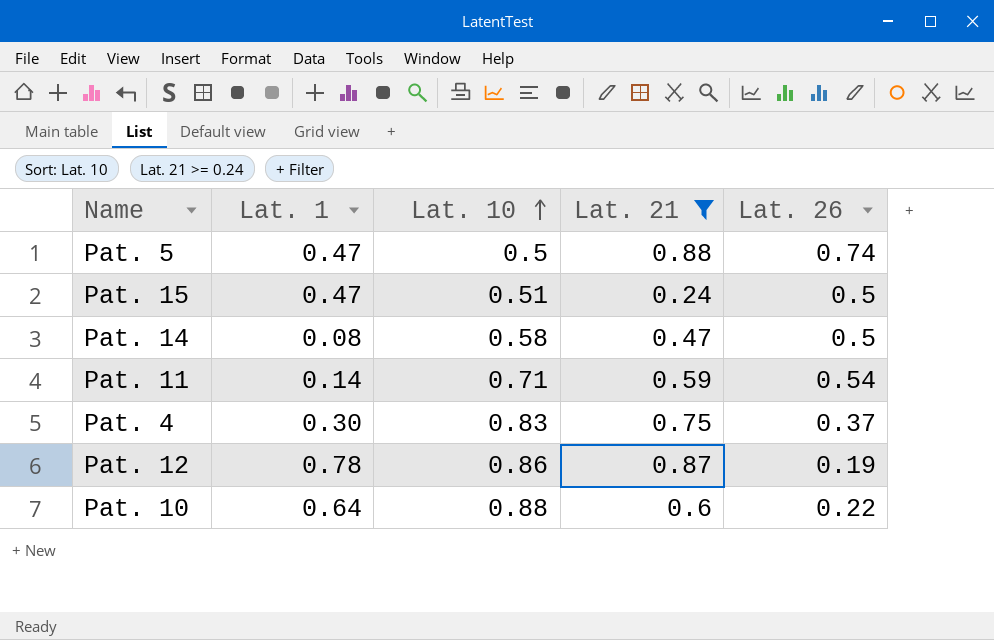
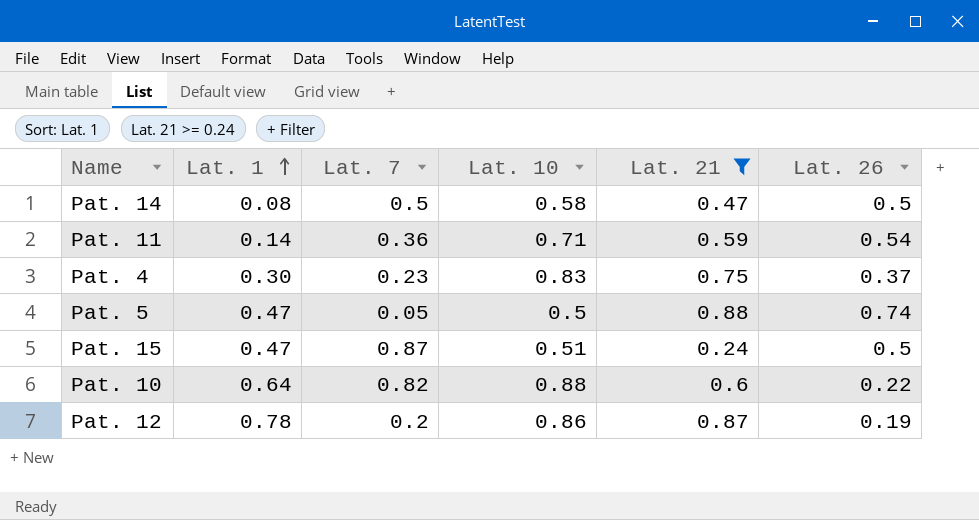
row order: Lat. 10 ascending -> Lat. 1 ascending
column Lat. 7 | position: none -> 3

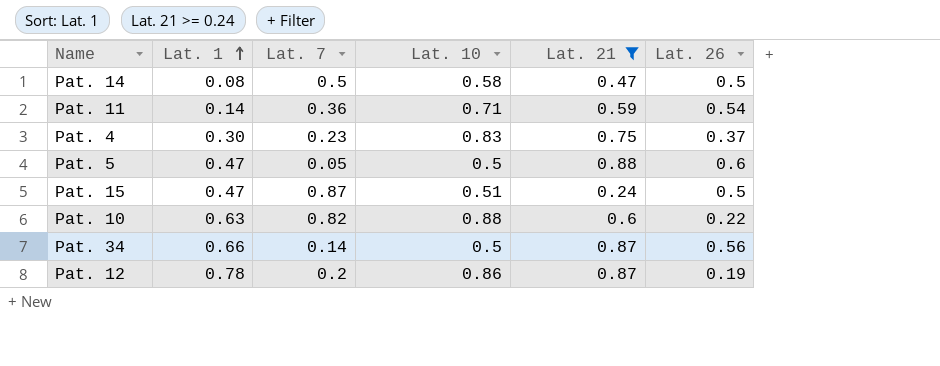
Pat. 5 | Lat. 26: 0.74 -> 0.6
Pat. 10 | Lat. 1: 0.64 -> 0.63
row Pat. 34: none -> 0.66 | 0.14 | 0.5 | 0.87 | 0.56

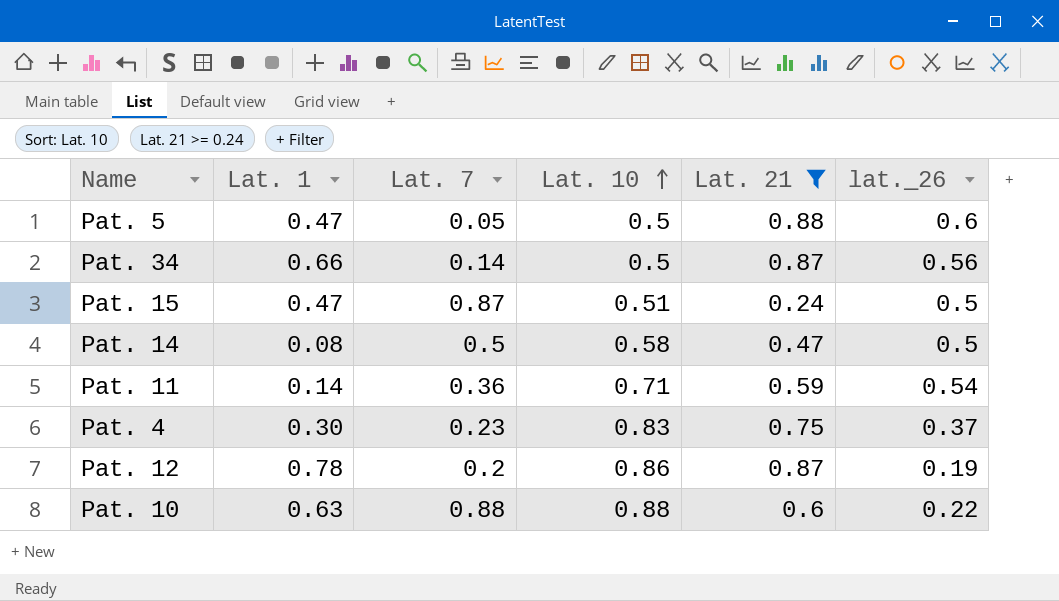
row order: Lat. 1 ascending -> Lat. 10 ascending
column name: Lat. 26 -> lat._26
Pat. 10 | Lat. 7: 0.82 -> 0.88

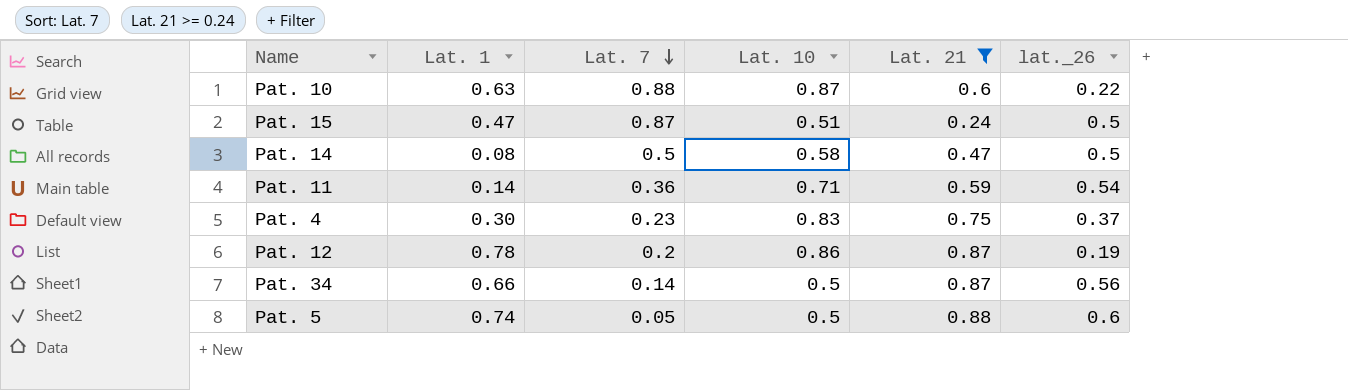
row order: Lat. 10 ascending -> Lat. 7 descending
Pat. 10 | Lat. 10: 0.88 -> 0.87
Pat. 5 | Lat. 1: 0.47 -> 0.74

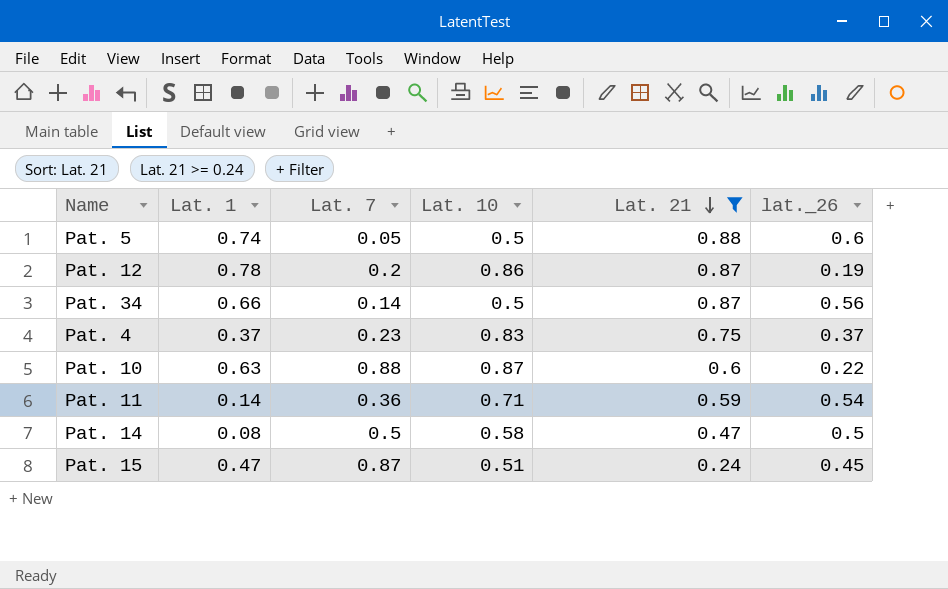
row order: Lat. 7 descending -> Lat. 21 descending
Pat. 4 | Lat. 1: 0.30 -> 0.37
Pat. 15 | lat._26: 0.5 -> 0.45

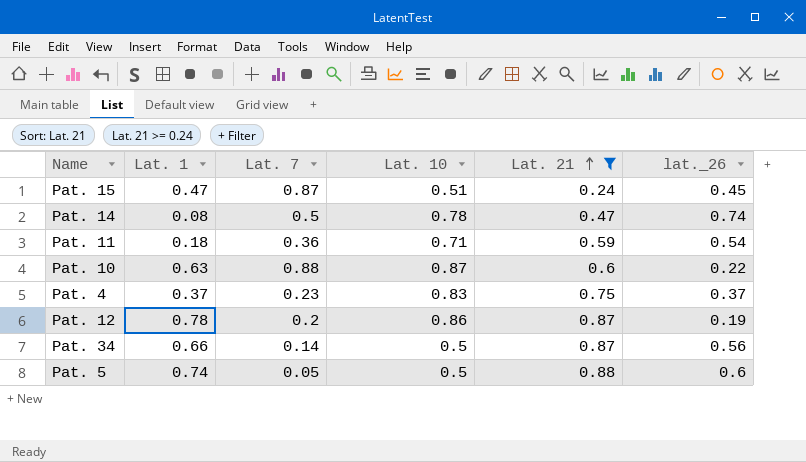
row order: Lat. 21 descending -> Lat. 21 ascending
Pat. 14 | Lat. 10: 0.58 -> 0.78
Pat. 14 | lat._26: 0.5 -> 0.74
Pat. 11 | Lat. 1: 0.14 -> 0.18

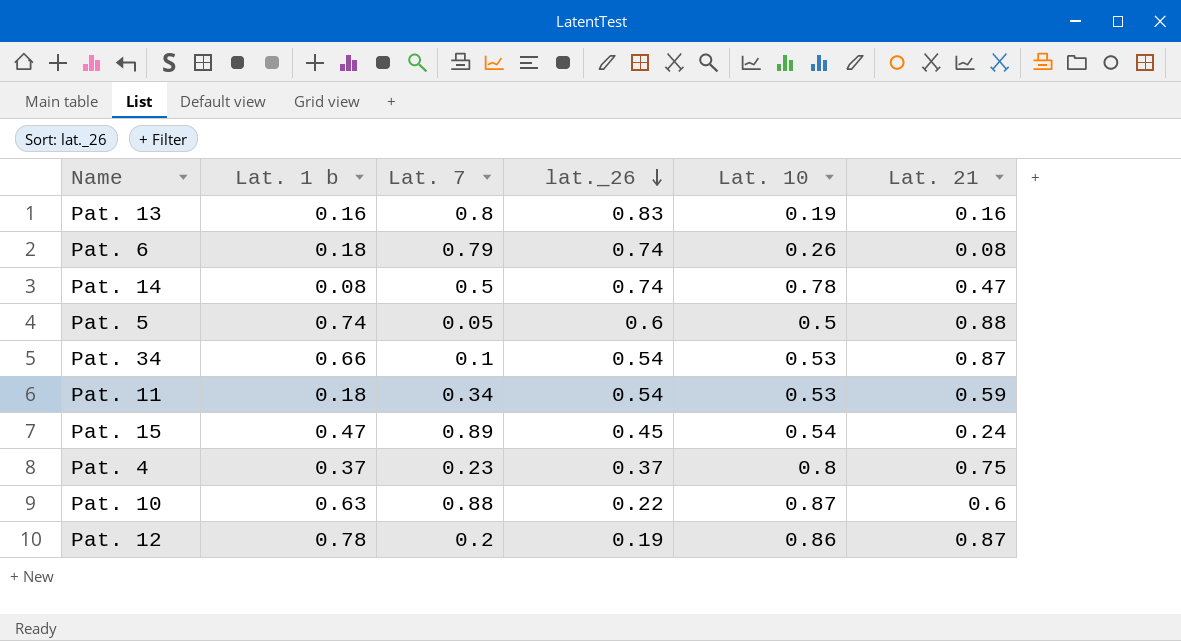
filter: Lat. 21 >= 0.24 -> none
row order: Lat. 21 ascending -> lat._26 descending
column name: Lat. 1 -> Lat. 1 b
column lat._26 | position: 6 -> 4
Pat. 34 | Lat. 7: 0.14 -> 0.1
Pat. 34 | lat._26: 0.56 -> 0.54
Pat. 34 | Lat. 10: 0.5 -> 0.53
Pat. 11 | Lat. 7: 0.36 -> 0.34
Pat. 11 | Lat. 10: 0.71 -> 0.53
Pat. 15 | Lat. 7: 0.87 -> 0.89
Pat. 15 | Lat. 10: 0.51 -> 0.54
Pat. 4 | Lat. 10: 0.83 -> 0.8

